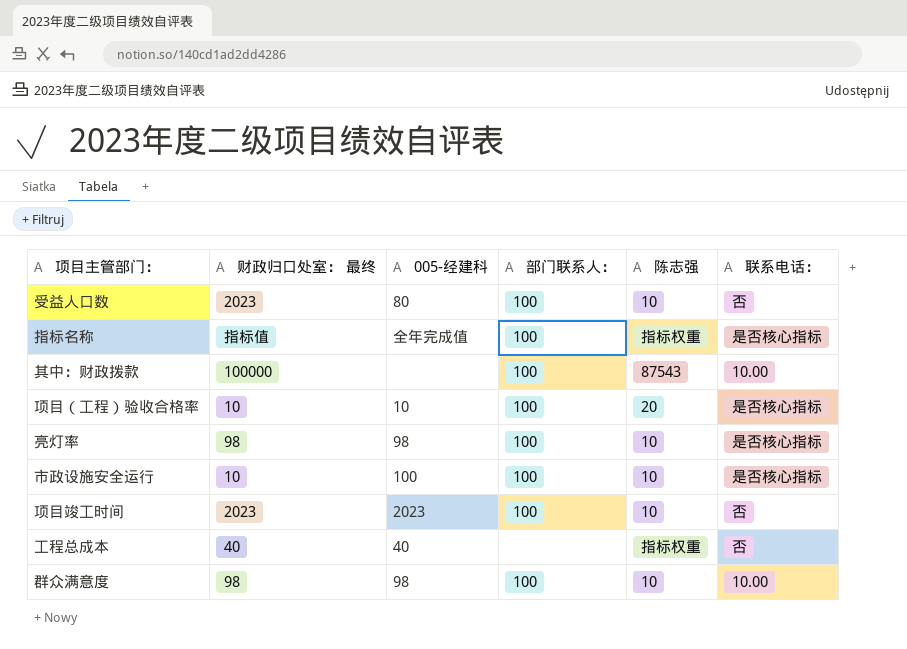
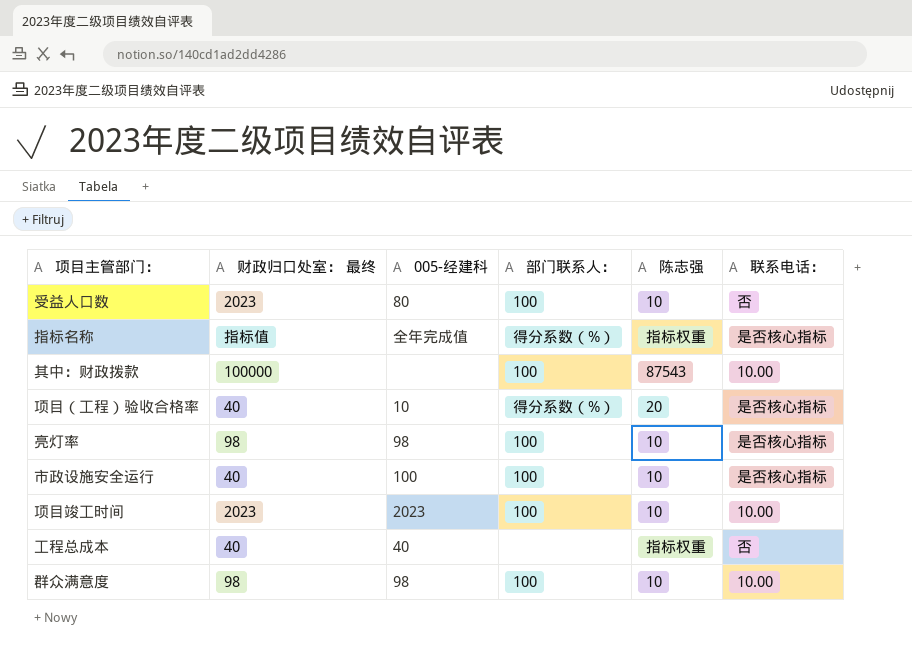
指标名称 | 部门联系人：: 100 -> 得分系数（%）
项目（工程）验收合格率 | 财政归口处室： 最终: 10 -> 40
项目（工程）验收合格率 | 部门联系人：: 100 -> 得分系数（%）
市政设施安全运行 | 财政归口处室： 最终: 10 -> 40
项目竣工时间 | 联系电话：: 否 -> 10.00

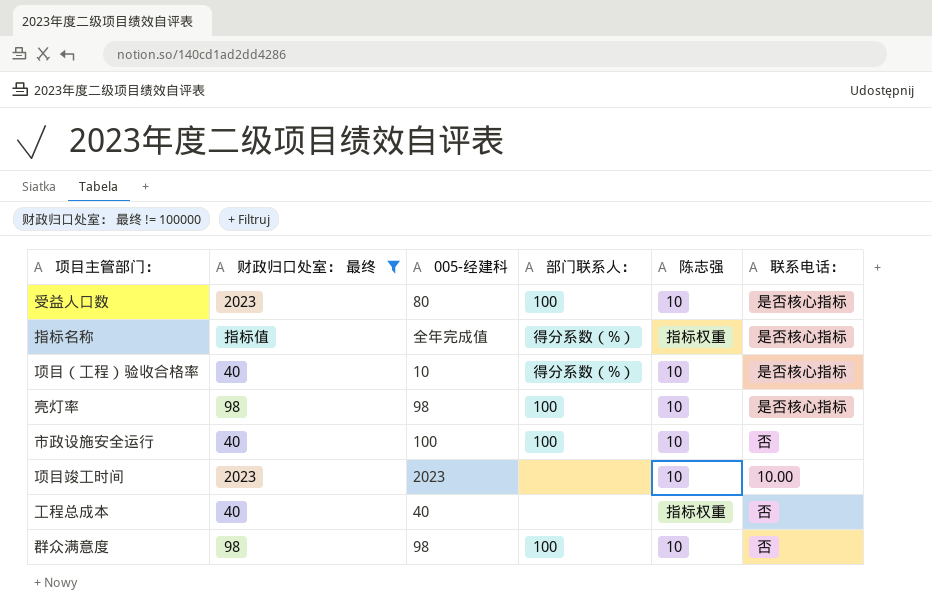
filter: none -> 财政归口处室： 最终 != 100000
受益人口数 | 联系电话：: 否 -> 是否核心指标
项目（工程）验收合格率 | 陈志强: 20 -> 10
市政设施安全运行 | 联系电话：: 是否核心指标 -> 否
项目竣工时间 | 部门联系人：: 100 -> none
群众满意度 | 联系电话：: 10.00 -> 否

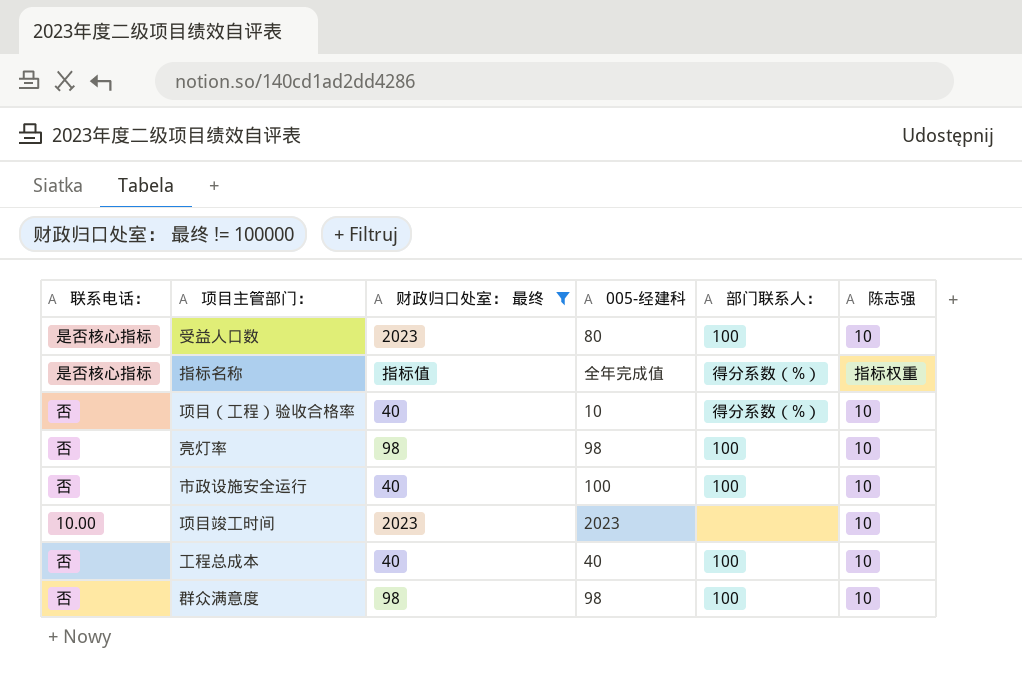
column 联系电话： | position: 6 -> 1
项目（工程）验收合格率 | 联系电话：: 是否核心指标 -> 否
亮灯率 | 联系电话：: 是否核心指标 -> 否
工程总成本 | 部门联系人：: none -> 100
工程总成本 | 陈志强: 指标权重 -> 10

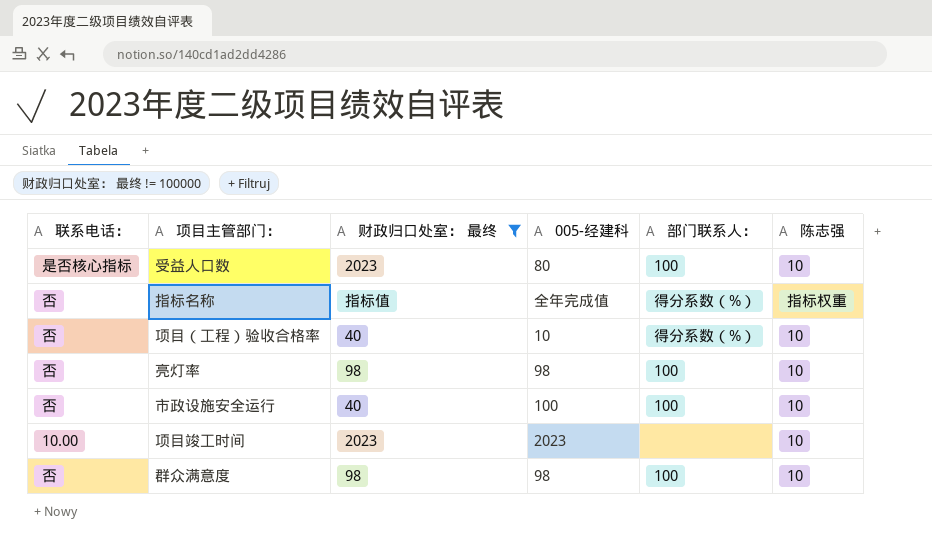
row 工程总成本: 否 | 40 | 40 | 100 | 10 -> none
指标名称 | 联系电话：: 是否核心指标 -> 否

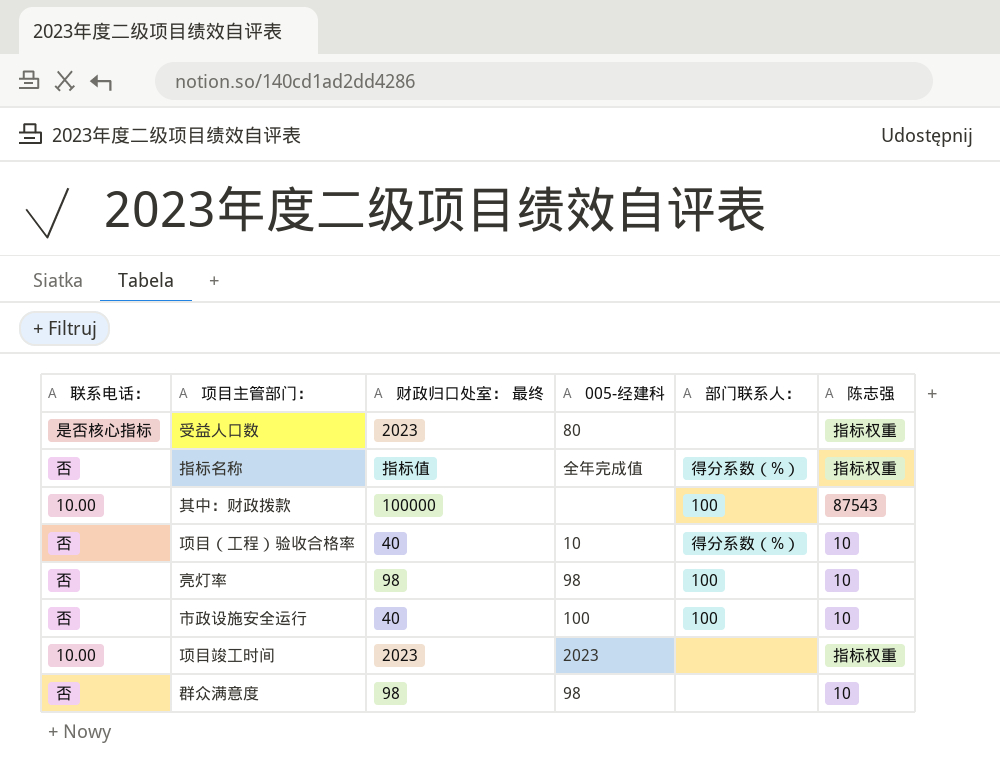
filter: 财政归口处室： 最终 != 100000 -> none
受益人口数 | 部门联系人：: 100 -> none
受益人口数 | 陈志强: 10 -> 指标权重
项目竣工时间 | 陈志强: 10 -> 指标权重
群众满意度 | 部门联系人：: 100 -> none

